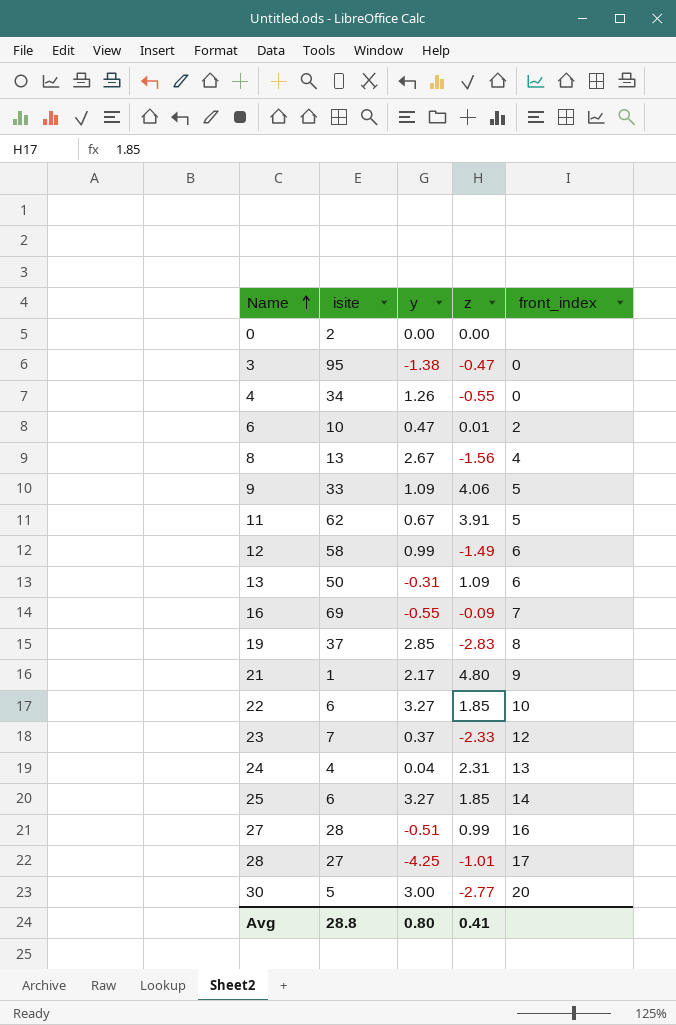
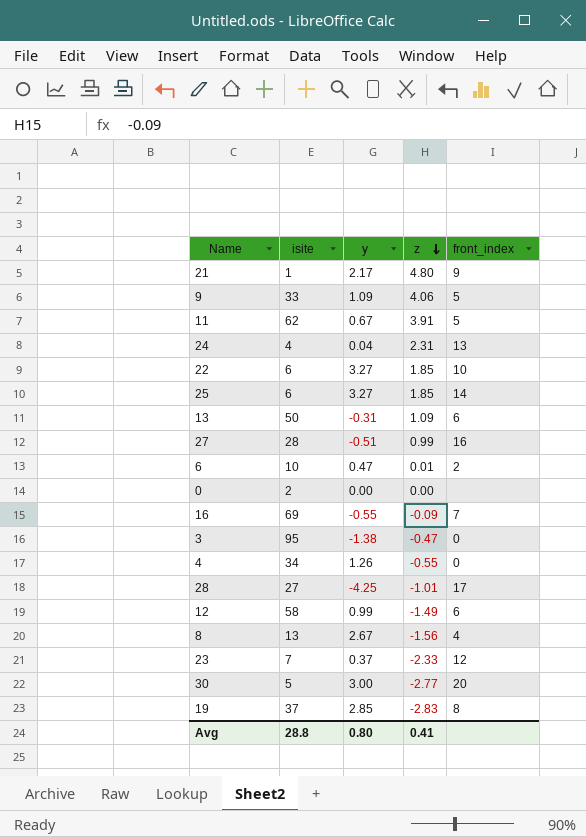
row order: Name ascending -> z descending

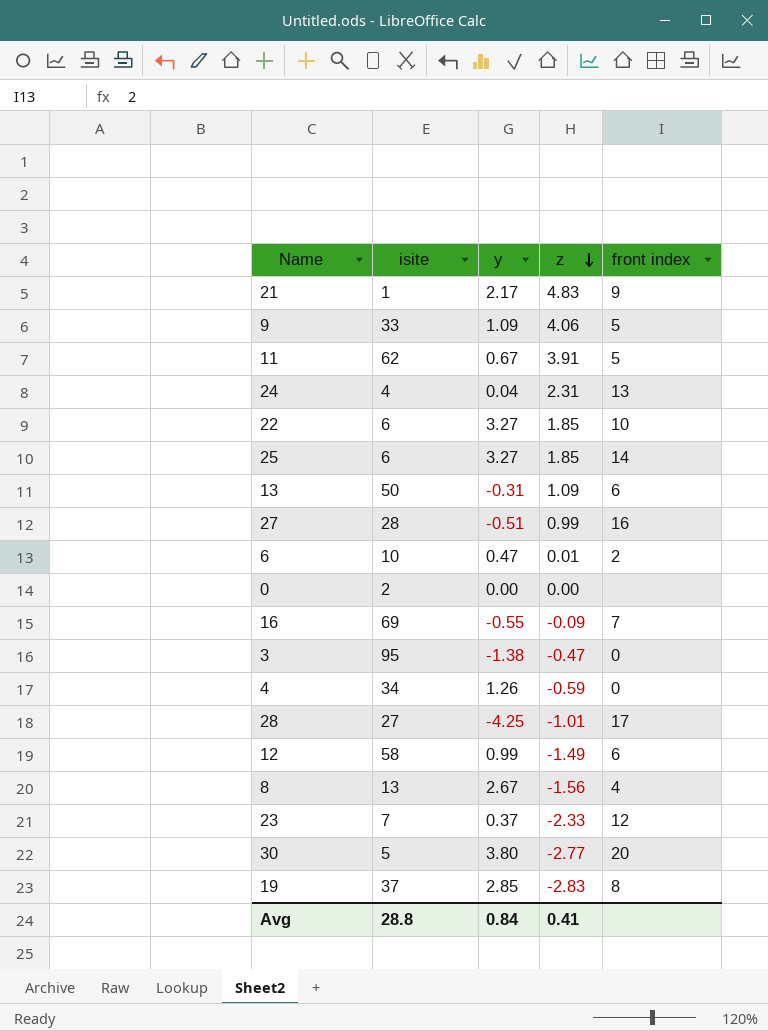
column name: front_index -> front index
21 | z: 4.80 -> 4.83
4 | z: -0.55 -> -0.59
30 | y: 3.00 -> 3.80
Avg | y: 0.80 -> 0.84

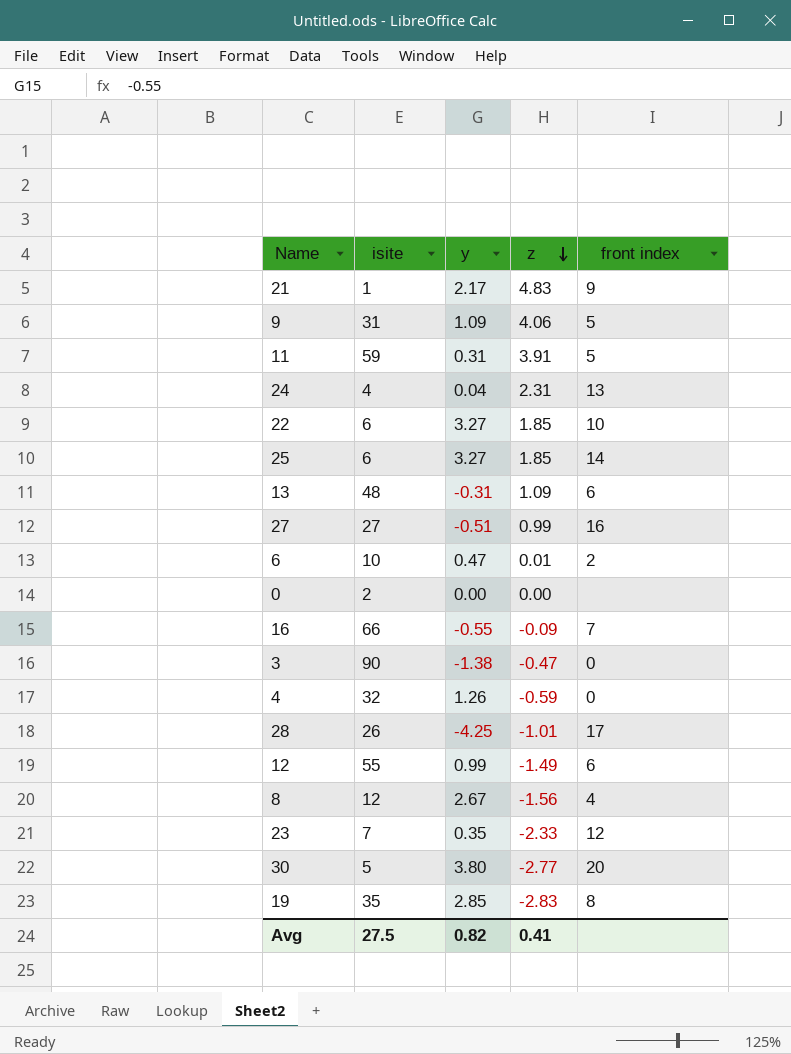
9 | isite: 33 -> 31
11 | isite: 62 -> 59
11 | y: 0.67 -> 0.31
13 | isite: 50 -> 48
27 | isite: 28 -> 27
16 | isite: 69 -> 66
3 | isite: 95 -> 90
4 | isite: 34 -> 32
28 | isite: 27 -> 26
12 | isite: 58 -> 55
8 | isite: 13 -> 12
23 | y: 0.37 -> 0.35
19 | isite: 37 -> 35
Avg | isite: 28.8 -> 27.5
Avg | y: 0.84 -> 0.82

